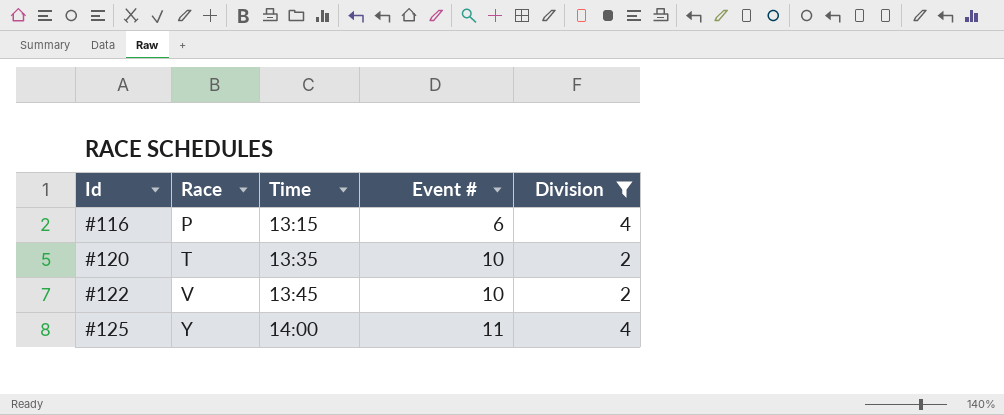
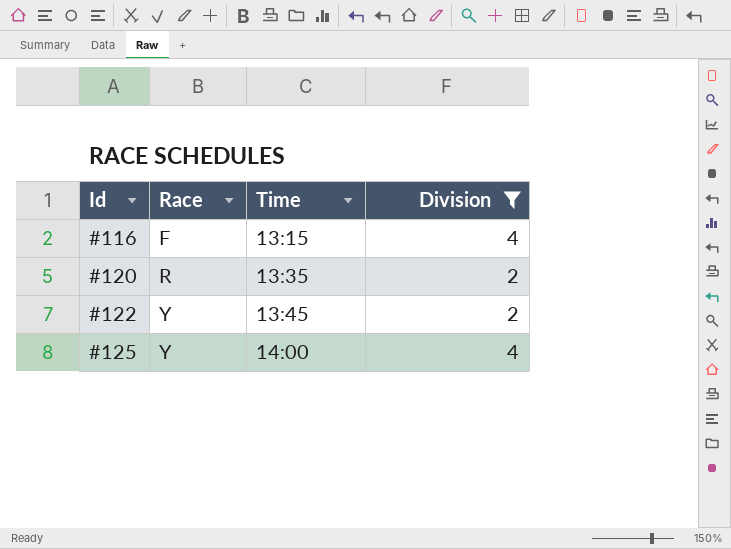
column Event # | position: 4 -> none
#116 | Race: P -> F
#120 | Race: T -> R
#122 | Race: V -> Y

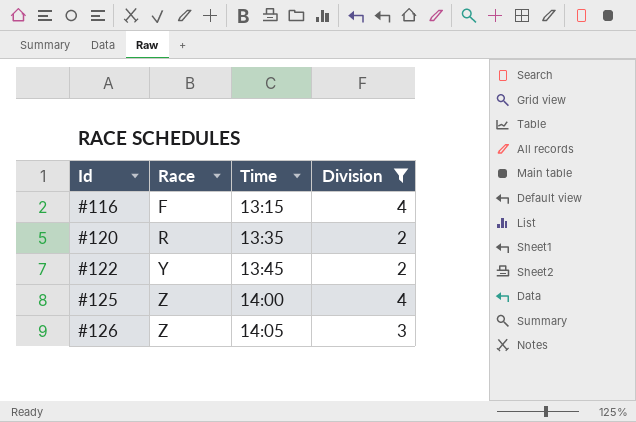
#125 | Race: Y -> Z
row #126: none -> Z | 14:05 | 3

